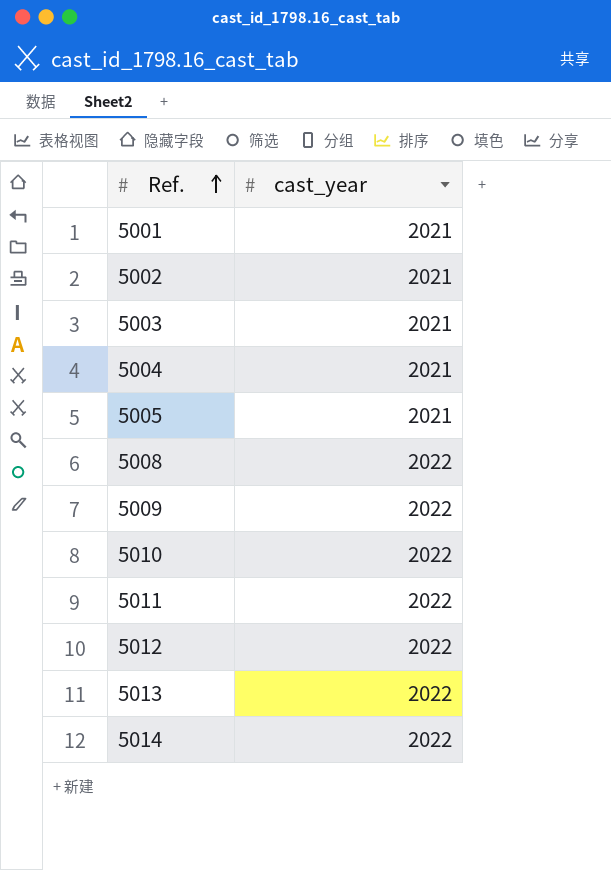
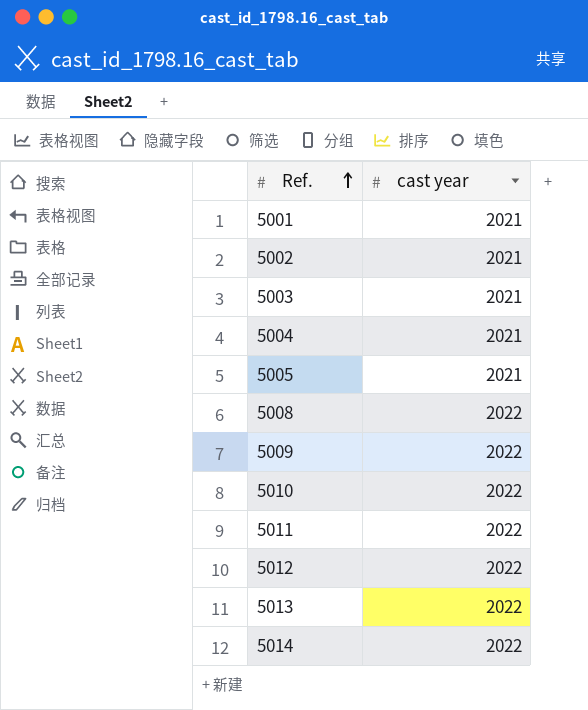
column name: cast_year -> cast year

